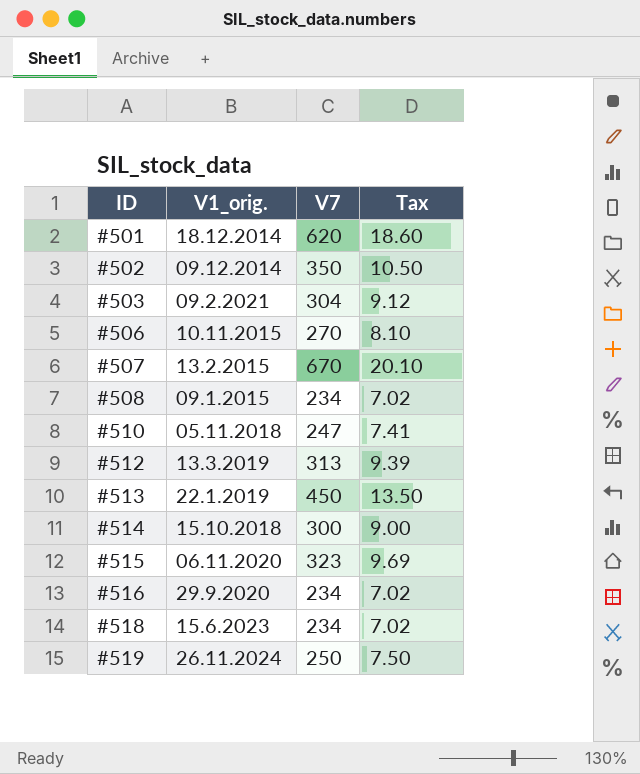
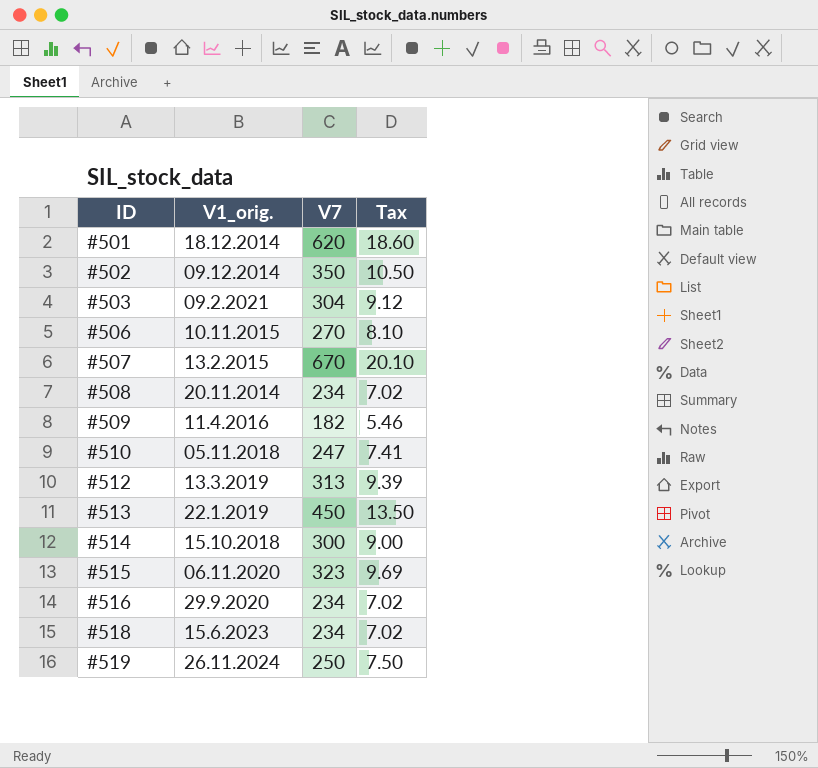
#508 | V1_orig.: 09.1.2015 -> 20.11.2014
row #509: none -> 11.4.2016 | 182 | 5.46

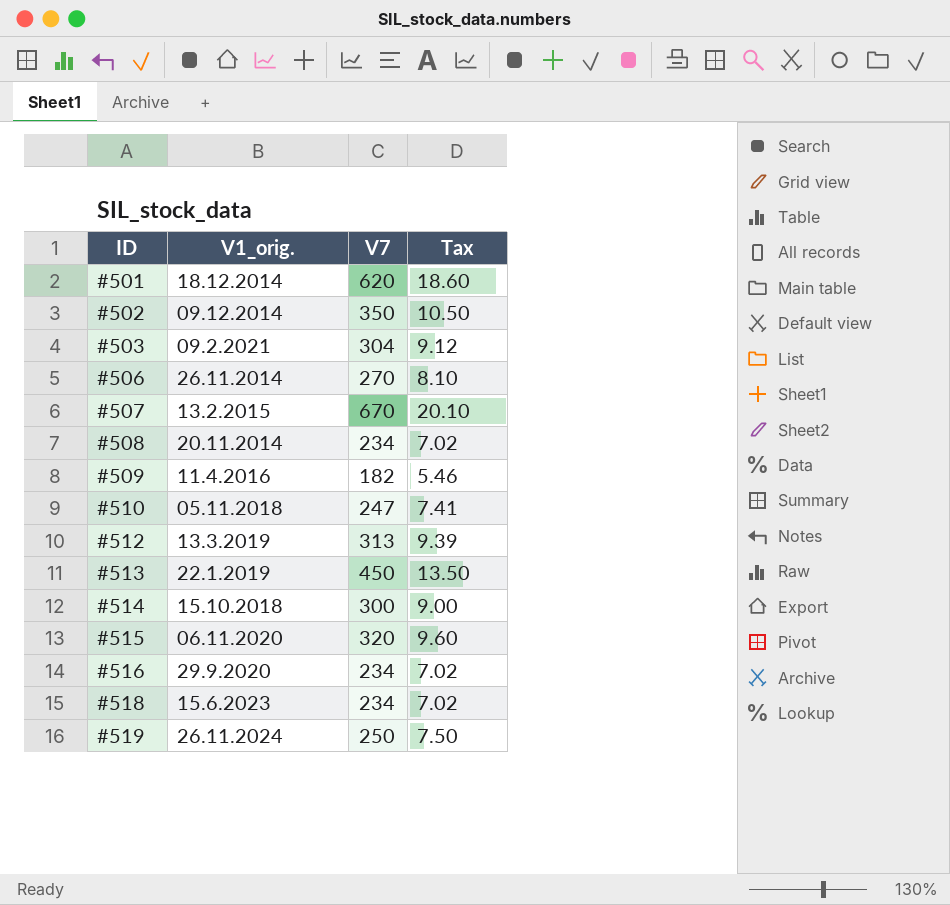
#506 | V1_orig.: 10.11.2015 -> 26.11.2014
#515 | V7: 323 -> 320
#515 | Tax: 9.69 -> 9.60

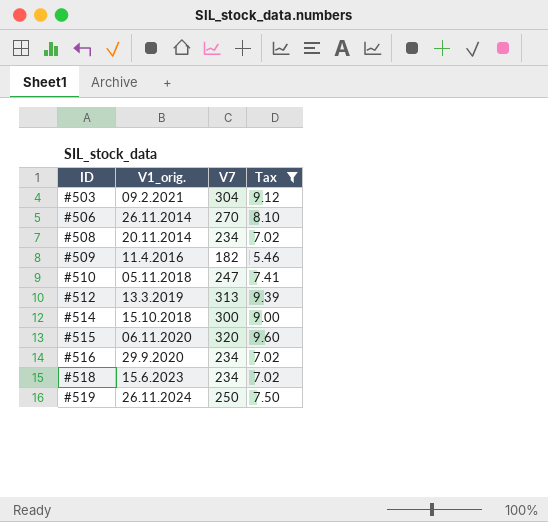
filter: none -> Tax <= 9.60

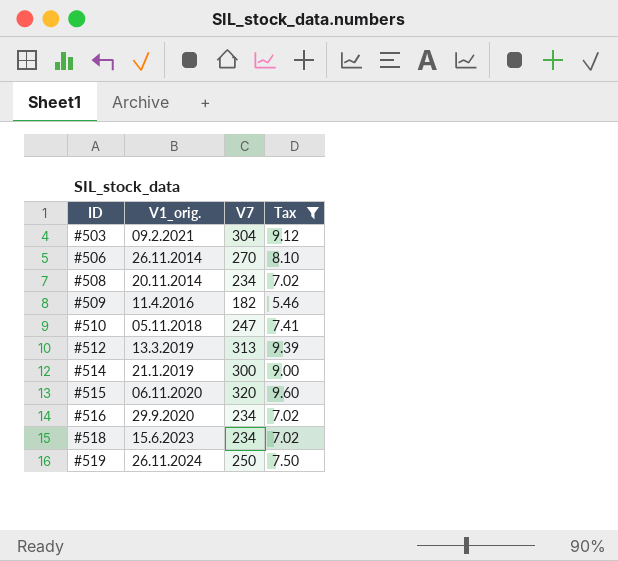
#514 | V1_orig.: 15.10.2018 -> 21.1.2019

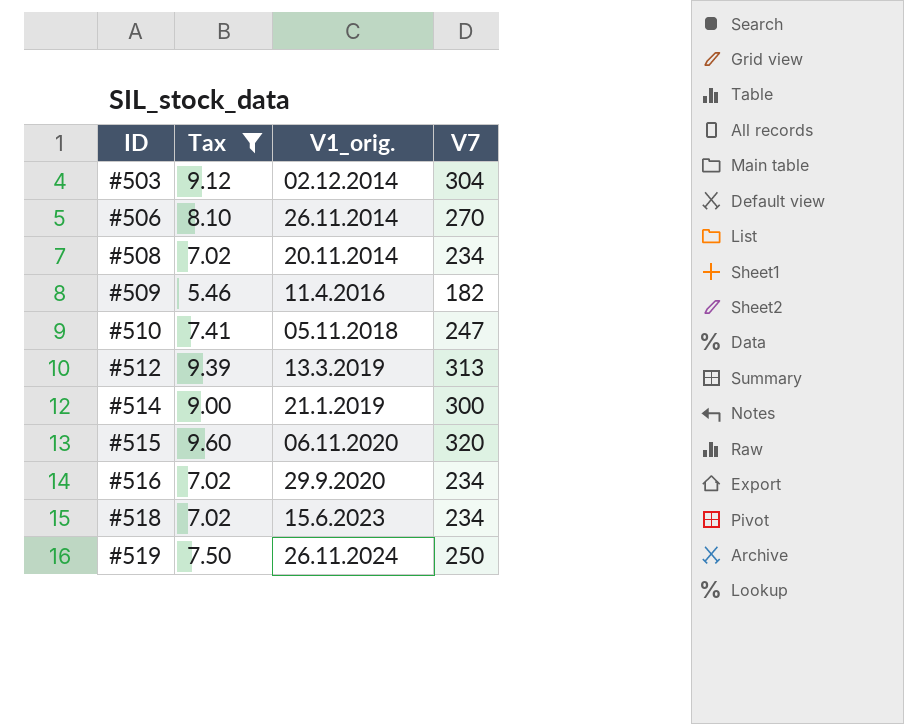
column Tax | position: 4 -> 2
#503 | V1_orig.: 09.2.2021 -> 02.12.2014

